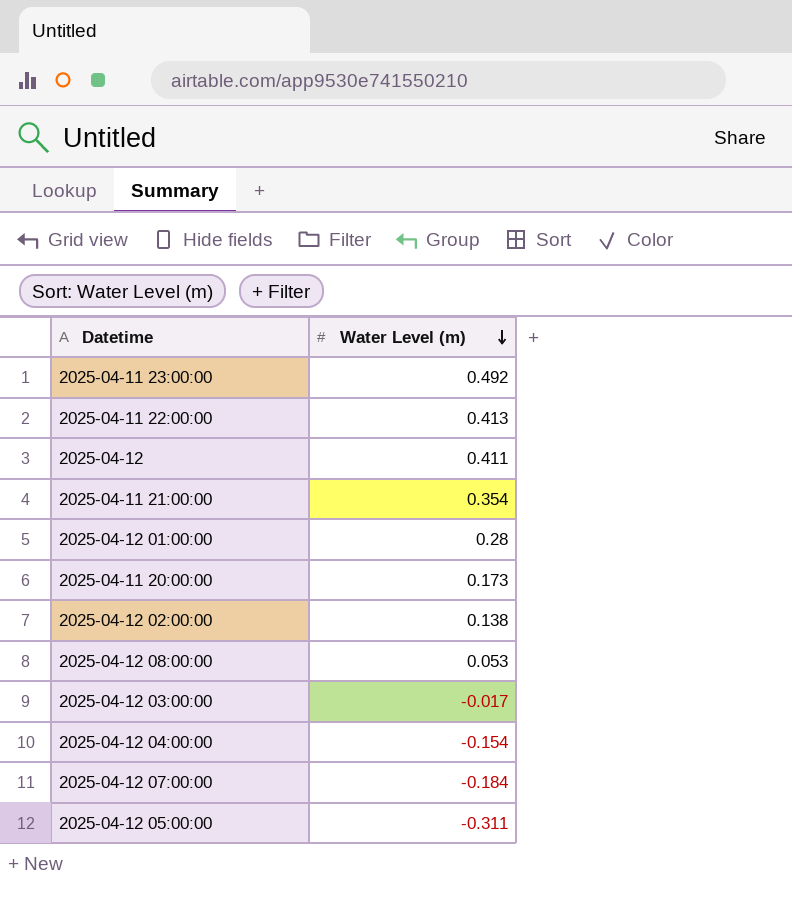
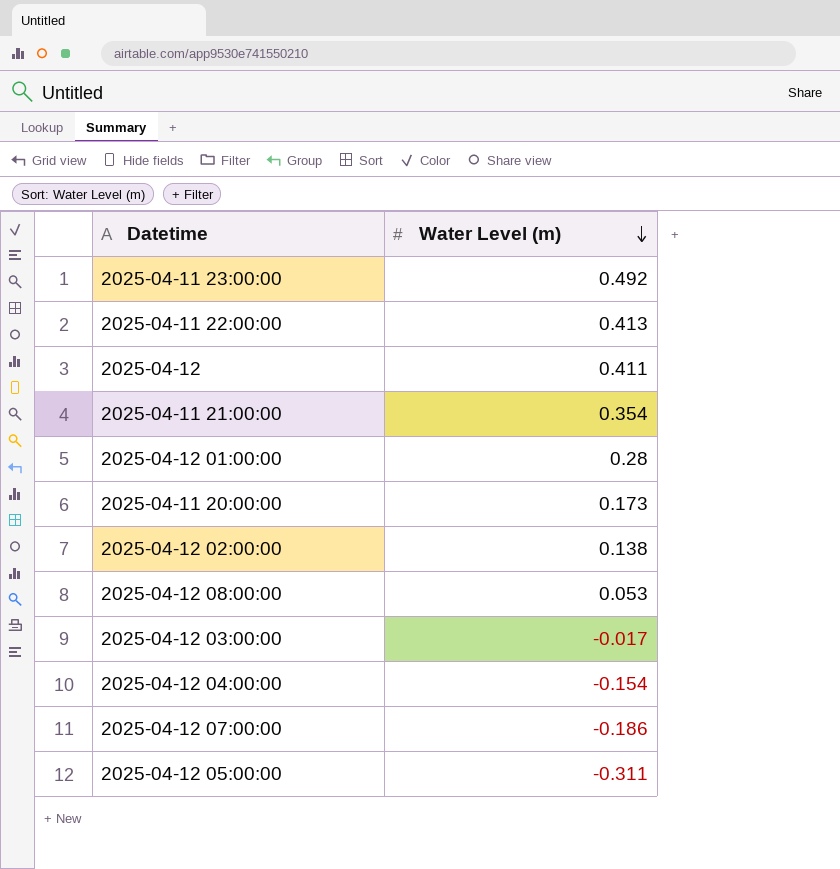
2025-04-12 07:00:00 | Water Level (m): -0.184 -> -0.186

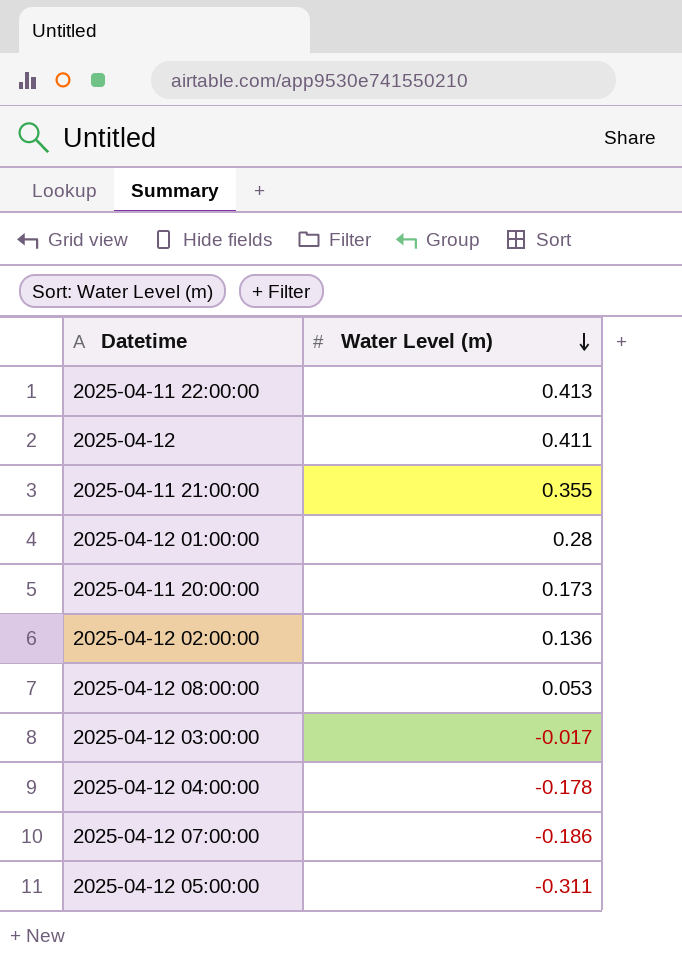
row 2025-04-11 23:00:00: 0.492 -> none
2025-04-11 21:00:00 | Water Level (m): 0.354 -> 0.355
2025-04-12 02:00:00 | Water Level (m): 0.138 -> 0.136
2025-04-12 04:00:00 | Water Level (m): -0.154 -> -0.178

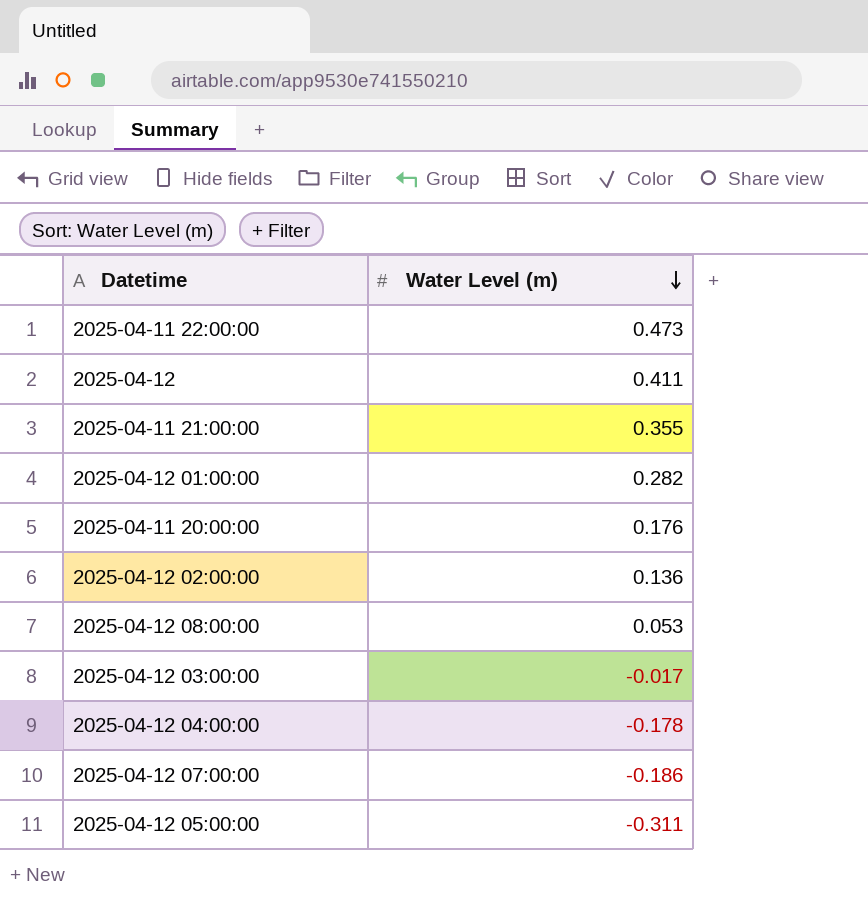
2025-04-11 22:00:00 | Water Level (m): 0.413 -> 0.473
2025-04-12 01:00:00 | Water Level (m): 0.28 -> 0.282
2025-04-11 20:00:00 | Water Level (m): 0.173 -> 0.176

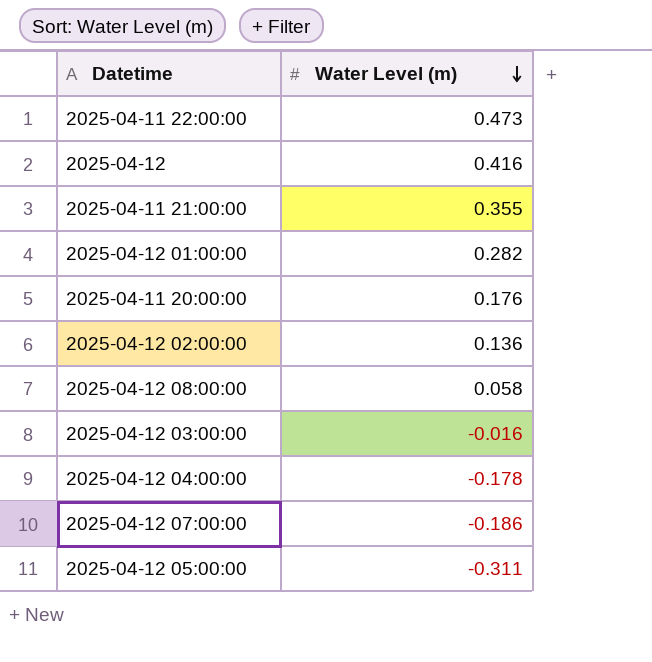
2025-04-12 | Water Level (m): 0.411 -> 0.416
2025-04-12 08:00:00 | Water Level (m): 0.053 -> 0.058
2025-04-12 03:00:00 | Water Level (m): -0.017 -> -0.016

